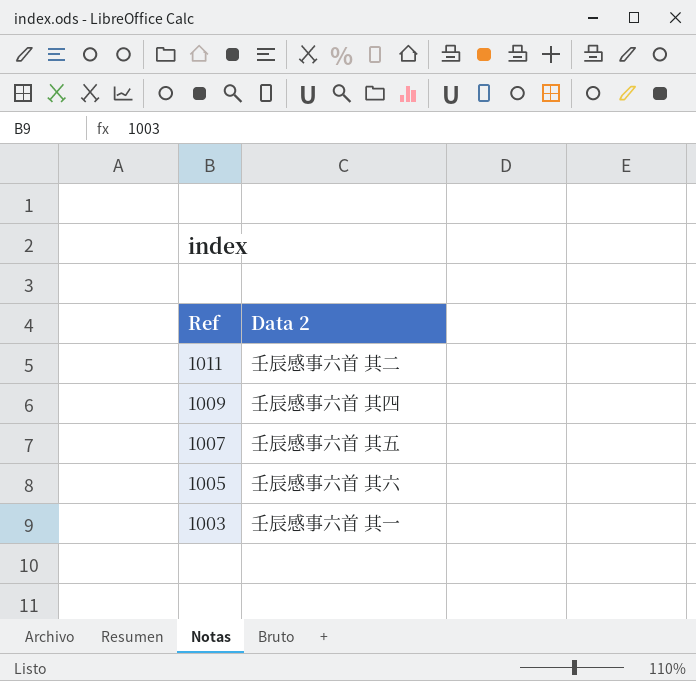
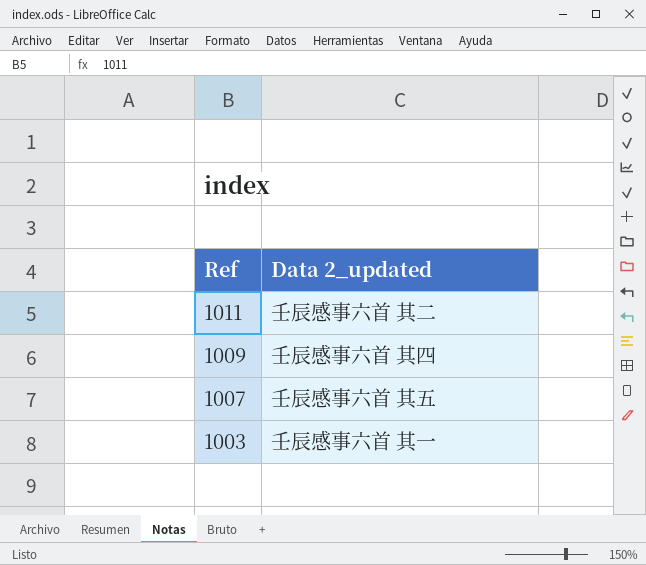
column name: Data 2 -> Data 2_updated
row 1005: 壬辰感事六首 其六 -> none

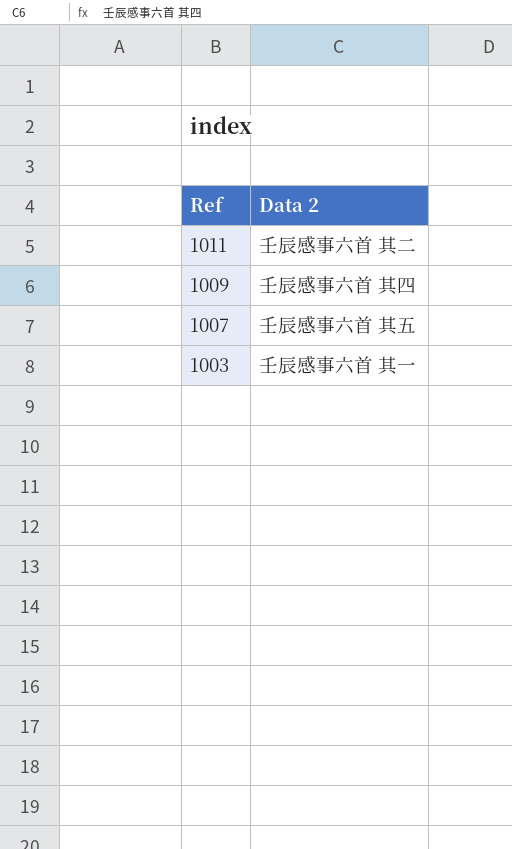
column name: Data 2_updated -> Data 2

